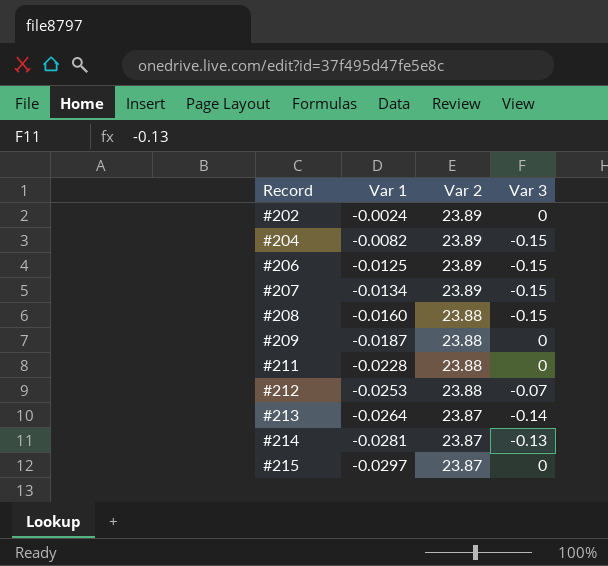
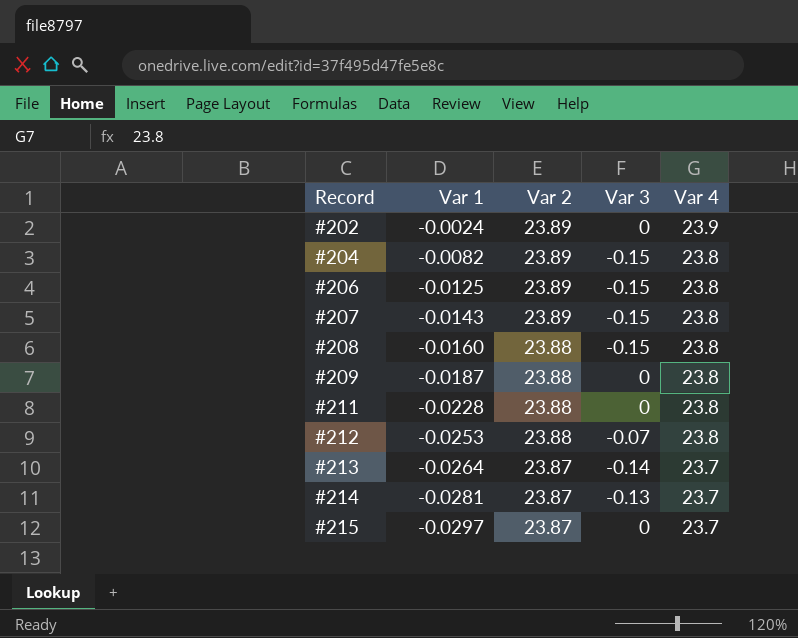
column Var 4 | position: none -> 5
#207 | Var 1: -0.0134 -> -0.0143

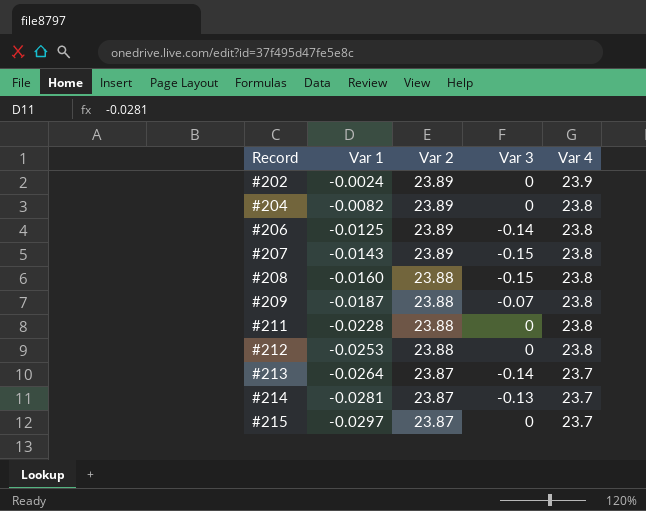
#204 | Var 3: -0.15 -> 0
#206 | Var 3: -0.15 -> -0.14
#209 | Var 3: 0 -> -0.07
#212 | Var 3: -0.07 -> 0

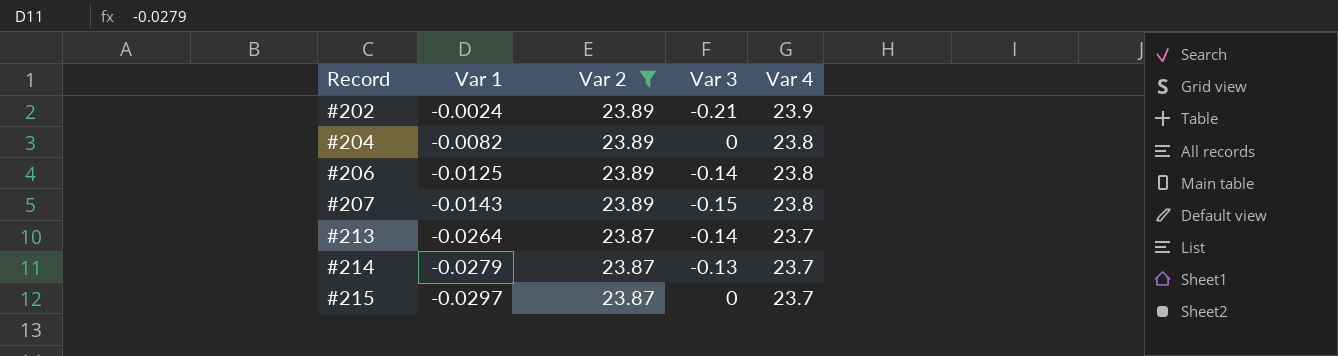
filter: none -> Var 2 != 23.88
#202 | Var 3: 0 -> -0.21
#214 | Var 1: -0.0281 -> -0.0279

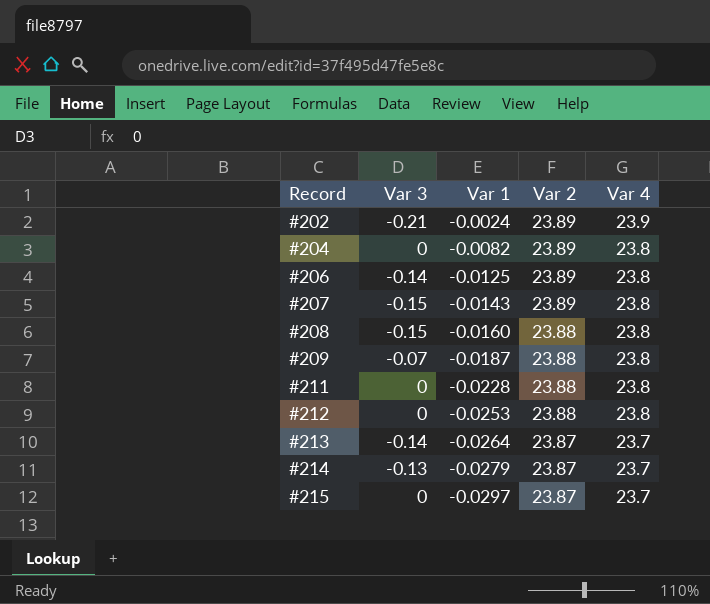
filter: Var 2 != 23.88 -> none
column Var 3 | position: 4 -> 2

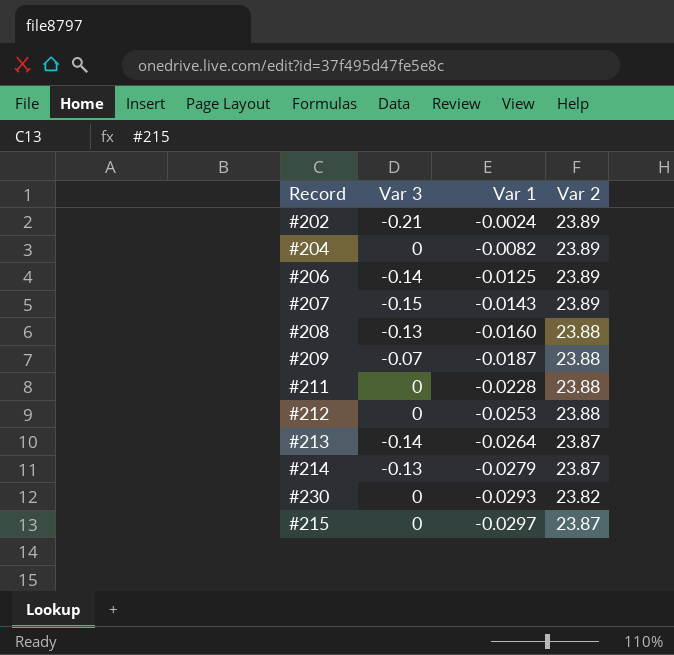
column Var 4 | position: 5 -> none
#208 | Var 3: -0.15 -> -0.13
row #230: none -> 0 | -0.0293 | 23.82

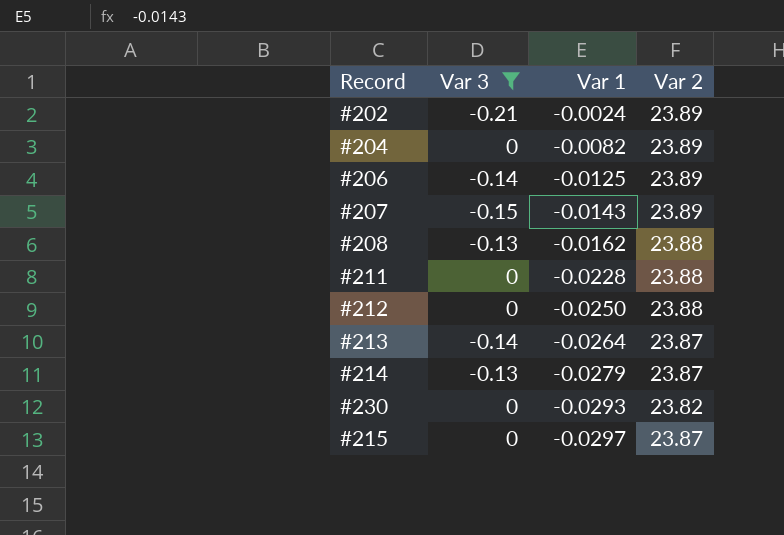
filter: none -> Var 3 != -0.07
#208 | Var 1: -0.0160 -> -0.0162
#212 | Var 1: -0.0253 -> -0.0250

